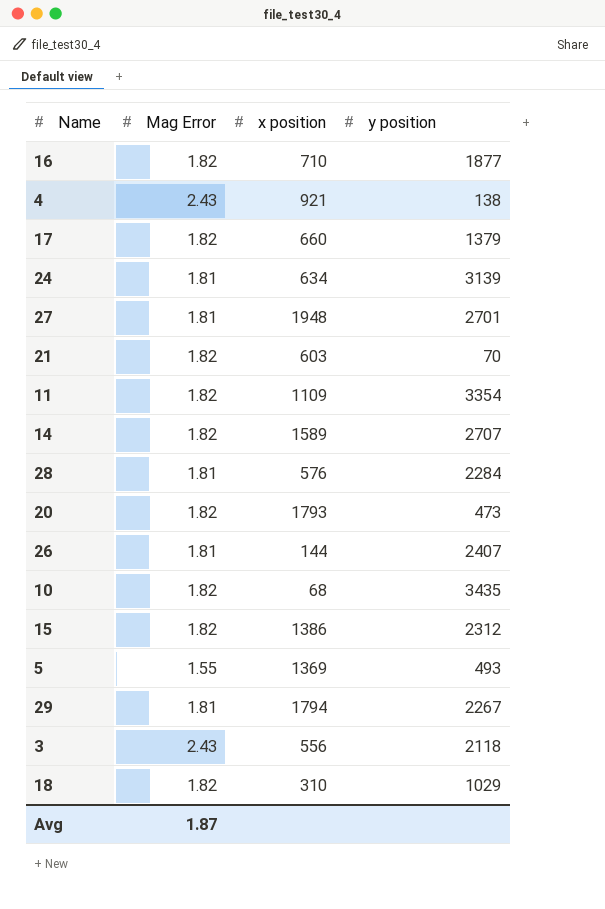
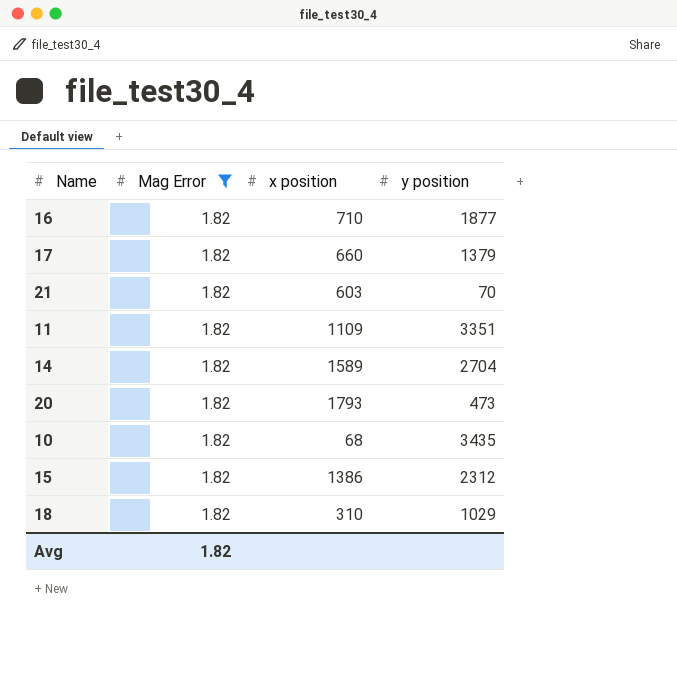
filter: none -> Mag Error = 1.82
11 | y position: 3354 -> 3351
14 | y position: 2707 -> 2704
Avg | Mag Error: 1.87 -> 1.82

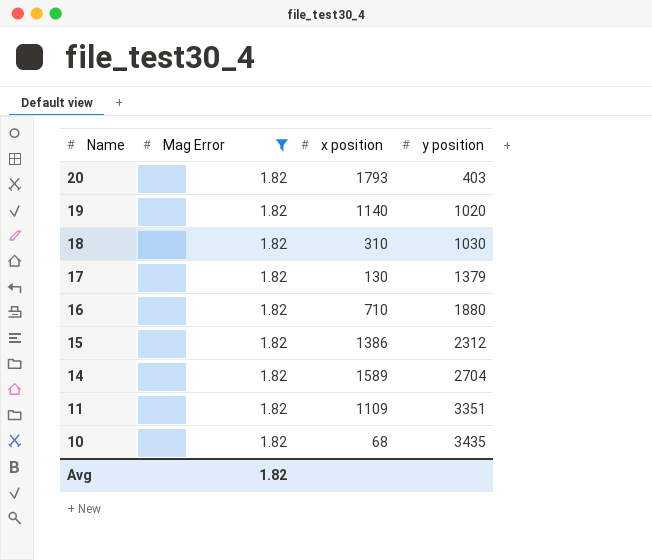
row order: none -> Name descending
row 21: 1.82 | 603 | 70 -> none
20 | y position: 473 -> 403
row 19: none -> 1.82 | 1140 | 1020
18 | y position: 1029 -> 1030
17 | x position: 660 -> 130
16 | y position: 1877 -> 1880

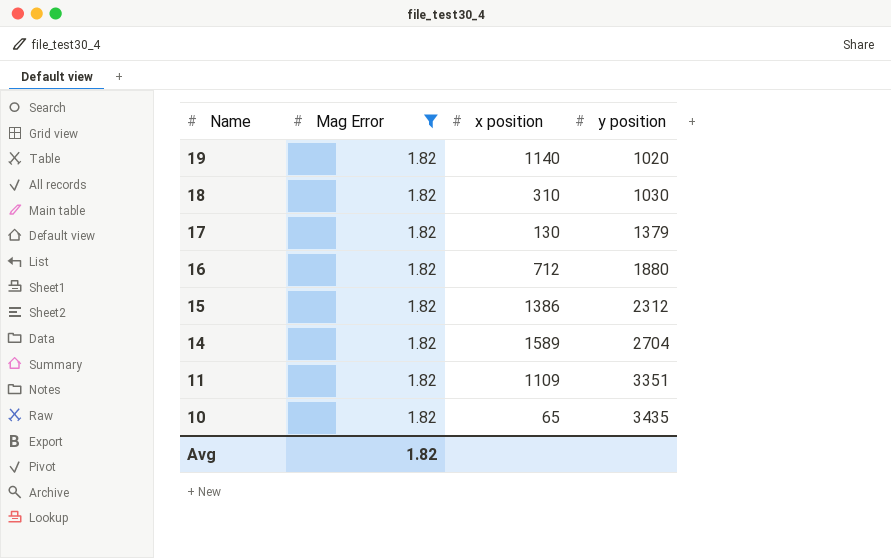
row 20: 1.82 | 1793 | 403 -> none
16 | x position: 710 -> 712
10 | x position: 68 -> 65

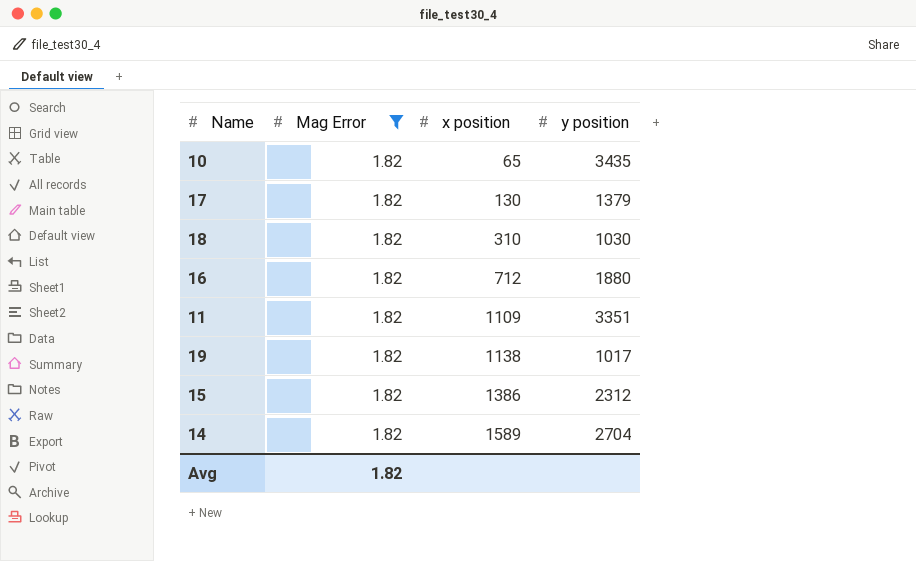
row order: Name descending -> x position ascending
19 | x position: 1140 -> 1138
19 | y position: 1020 -> 1017

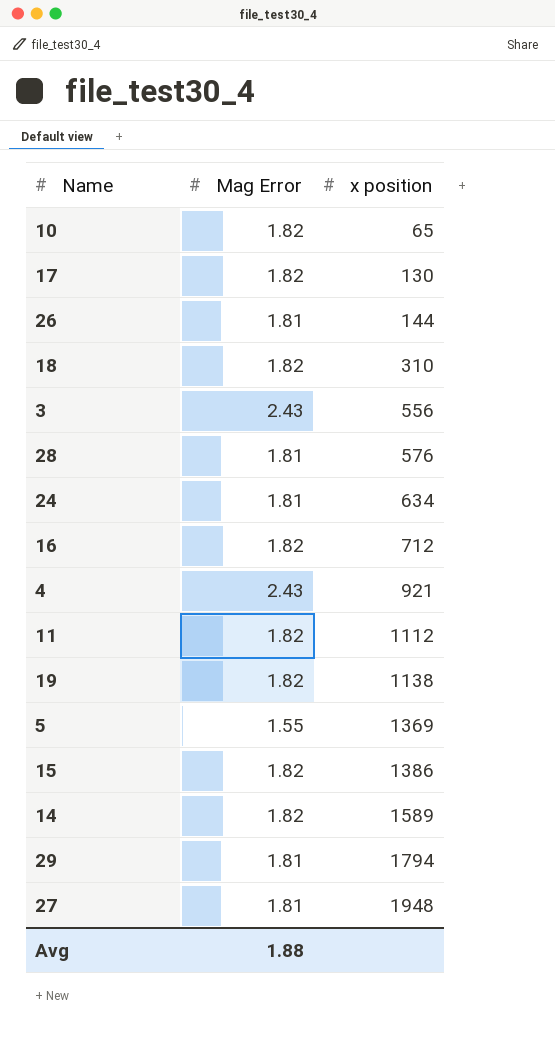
filter: Mag Error = 1.82 -> none
column y position | position: 4 -> none
11 | x position: 1109 -> 1112
Avg | Mag Error: 1.82 -> 1.88

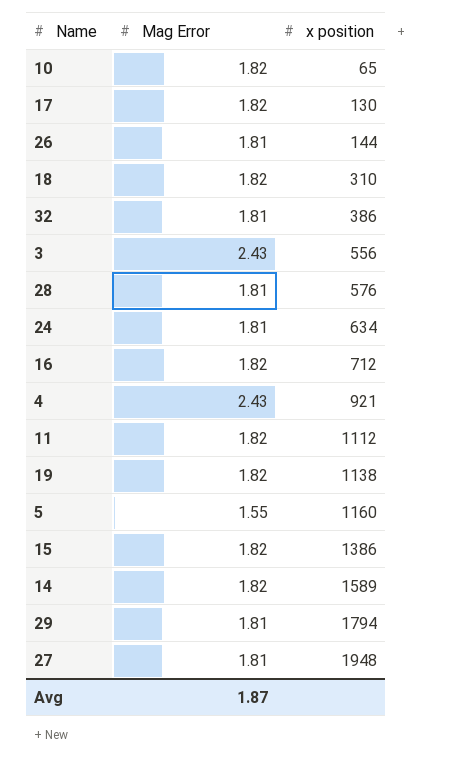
row 32: none -> 1.81 | 386
5 | x position: 1369 -> 1160
Avg | Mag Error: 1.88 -> 1.87

